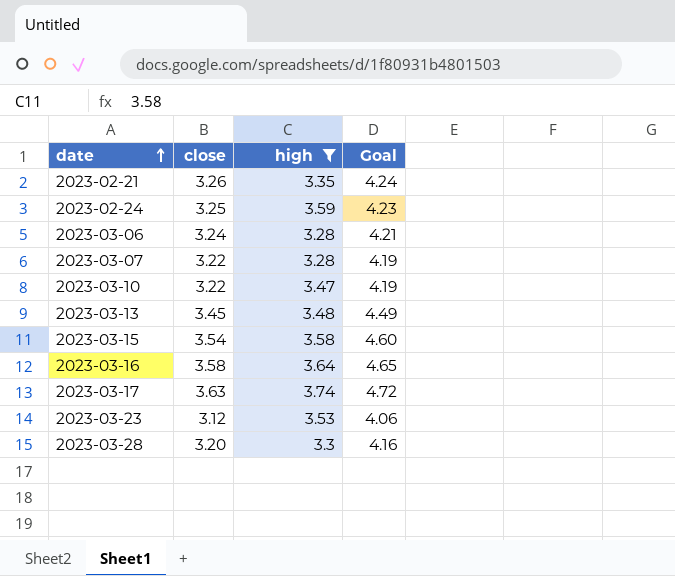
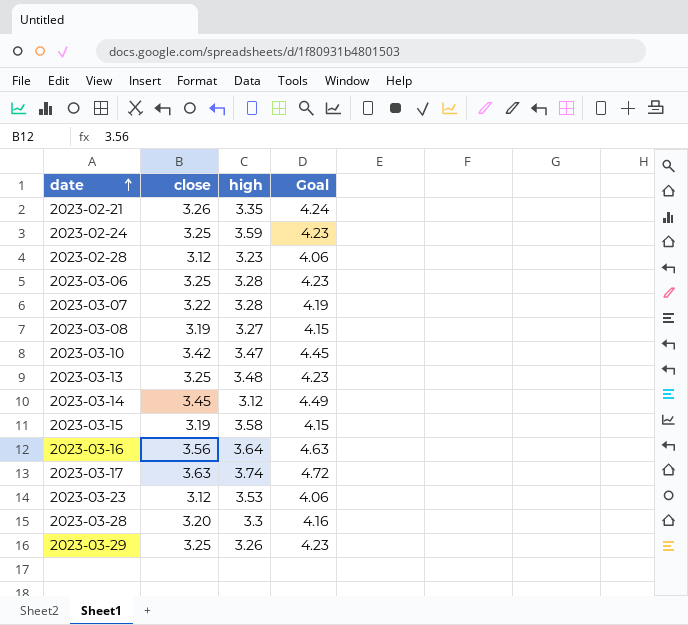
filter: high >= 3.28 -> none
2023-03-06 | close: 3.24 -> 3.25
2023-03-06 | Goal: 4.21 -> 4.23
2023-03-10 | close: 3.22 -> 3.42
2023-03-10 | Goal: 4.19 -> 4.45
2023-03-13 | close: 3.45 -> 3.25
2023-03-13 | Goal: 4.49 -> 4.23
2023-03-15 | close: 3.54 -> 3.19
2023-03-15 | Goal: 4.60 -> 4.15
2023-03-16 | close: 3.58 -> 3.56
2023-03-16 | Goal: 4.65 -> 4.63

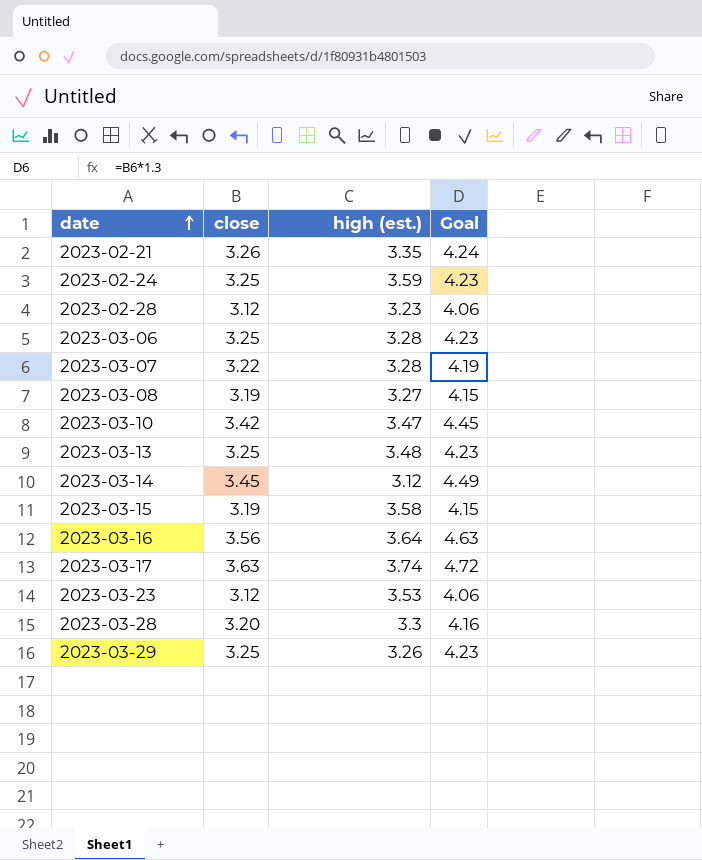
column name: high -> high (est.)

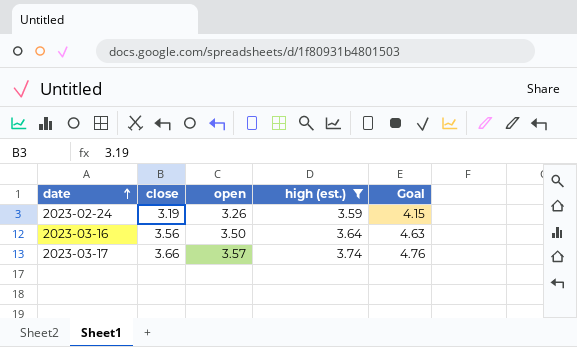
filter: none -> high (est.) >= 3.59
column open | position: none -> 3
2023-02-24 | close: 3.25 -> 3.19
2023-02-24 | Goal: 4.23 -> 4.15
2023-03-17 | close: 3.63 -> 3.66
2023-03-17 | Goal: 4.72 -> 4.76

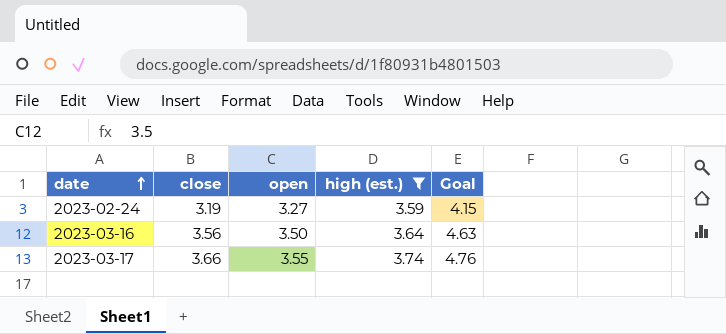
2023-02-24 | open: 3.26 -> 3.27
2023-03-17 | open: 3.57 -> 3.55

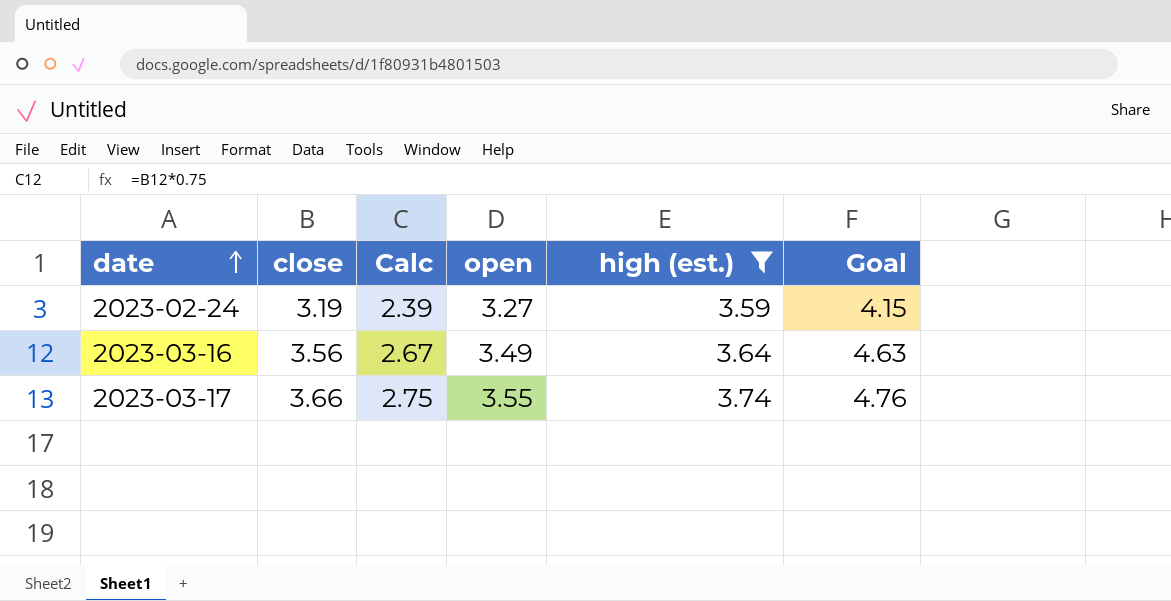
column Calc | formula: none -> [close] * 0.75
2023-03-16 | open: 3.50 -> 3.49

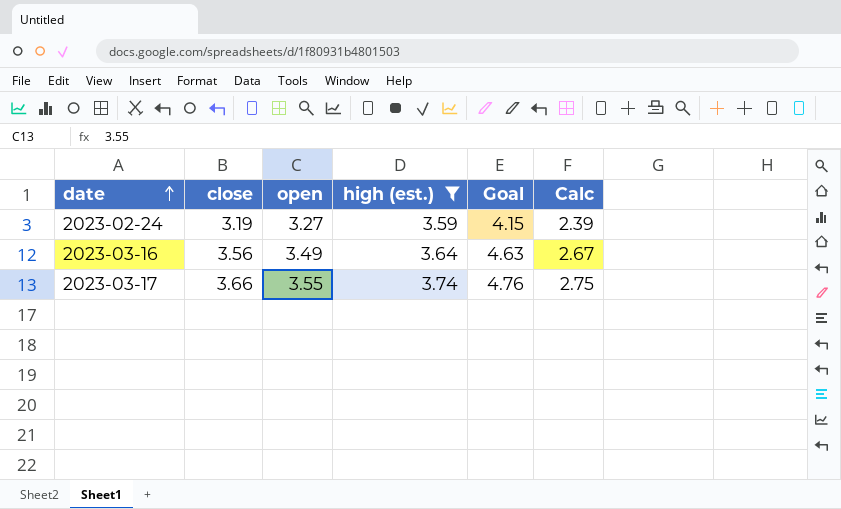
column Calc | position: 3 -> 6

